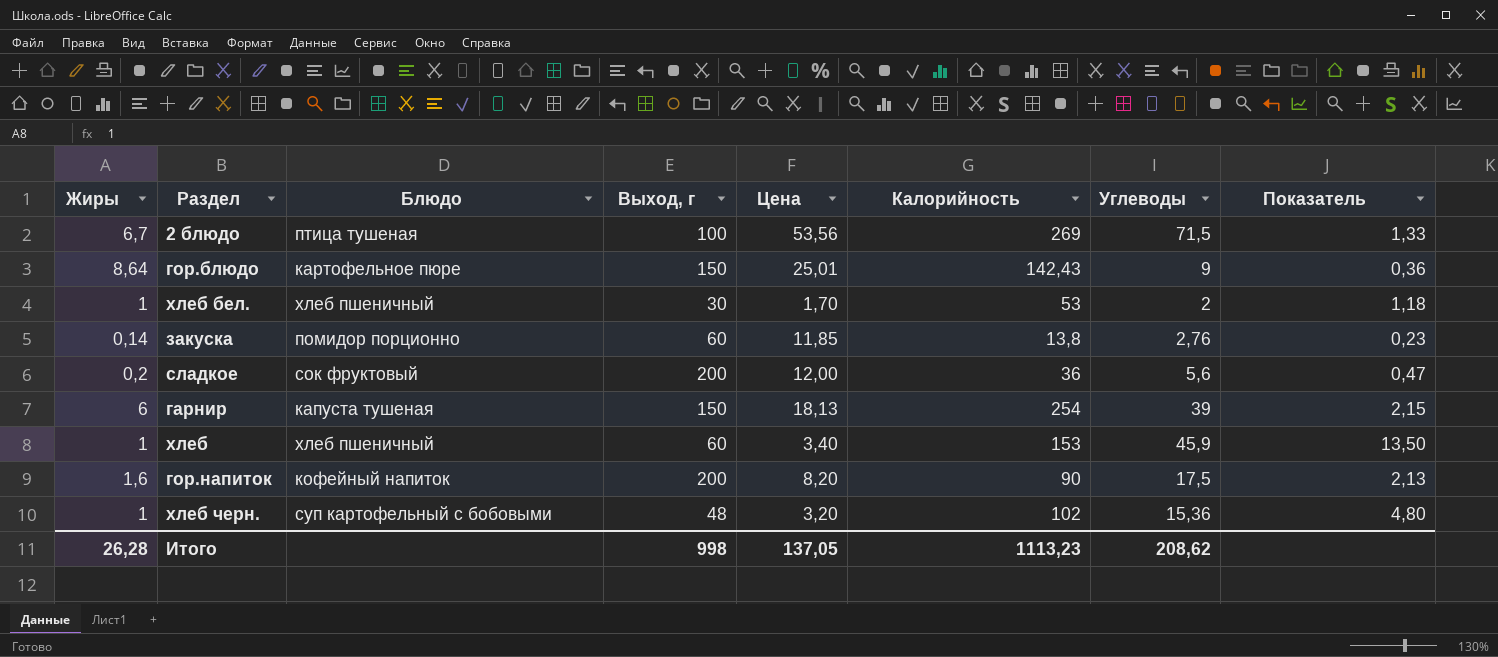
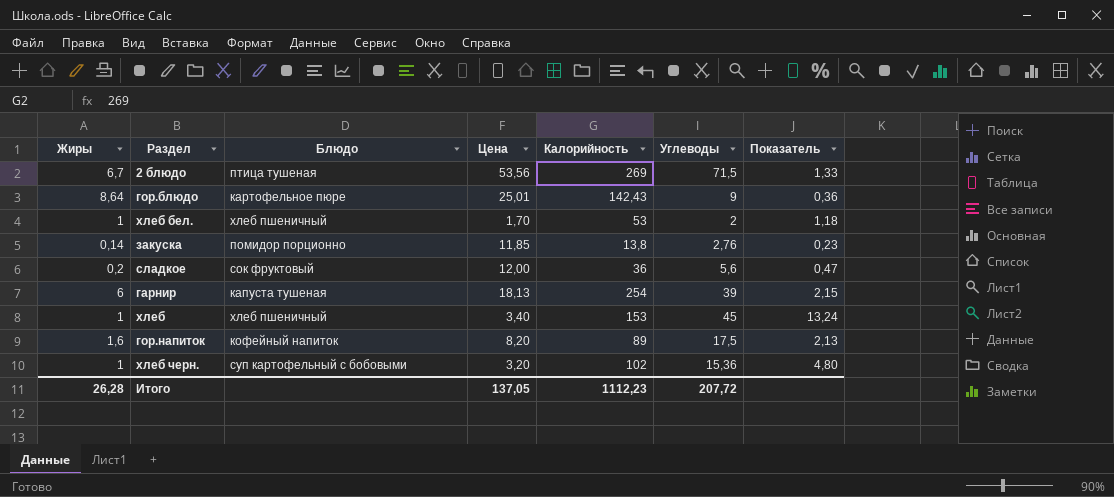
column Выход, г | position: 4 -> none
хлеб | Углеводы: 45,9 -> 45
хлеб | Показатель: 13,50 -> 13,24
гор.напиток | Калорийность: 90 -> 89
Итого | Калорийность: 1113,23 -> 1112,23
Итого | Углеводы: 208,62 -> 207,72

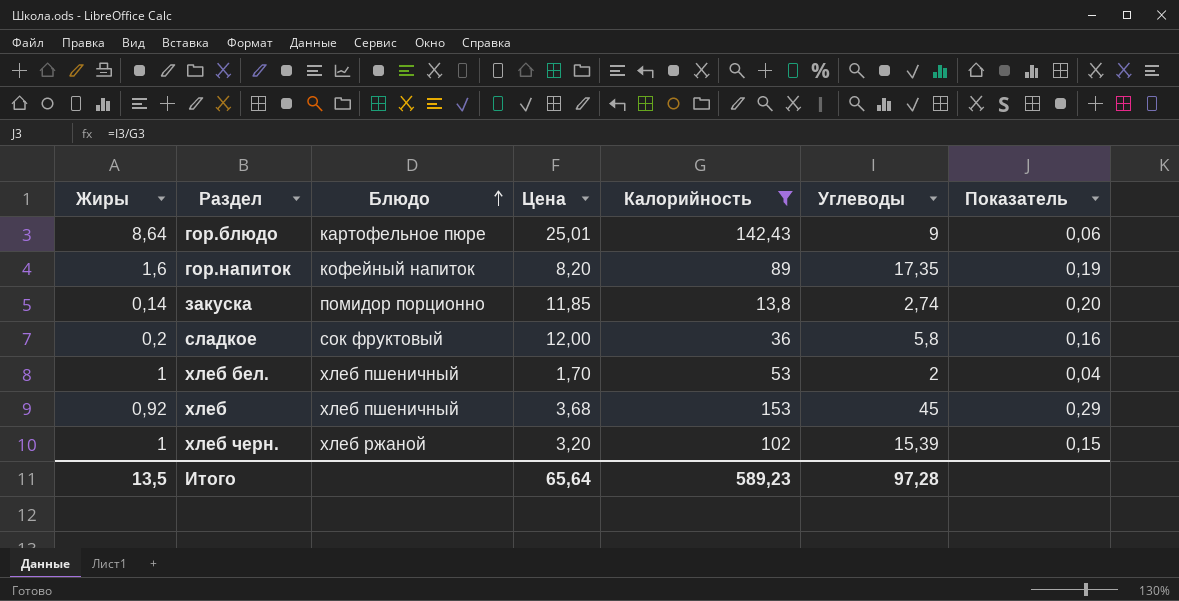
filter: none -> Калорийность <= 153
row order: none -> Блюдо ascending
column Показатель | formula: [Углеводы] / [Цена] -> [Углеводы] / [Калорийность]
гор.напиток | Углеводы: 17,5 -> 17,35
закуска | Углеводы: 2,76 -> 2,74
сладкое | Углеводы: 5,6 -> 5,8
хлеб | Жиры: 1 -> 0,92
хлеб | Цена: 3,40 -> 3,68
хлеб черн. | Блюдо: суп картофельный с бобовыми -> хлеб ржаной
хлеб черн. | Углеводы: 15,36 -> 15,39
Итого | Жиры: 26,28 -> 13,5
Итого | Цена: 137,05 -> 65,64
Итого | Калорийность: 1112,23 -> 589,23
Итого | Углеводы: 207,72 -> 97,28

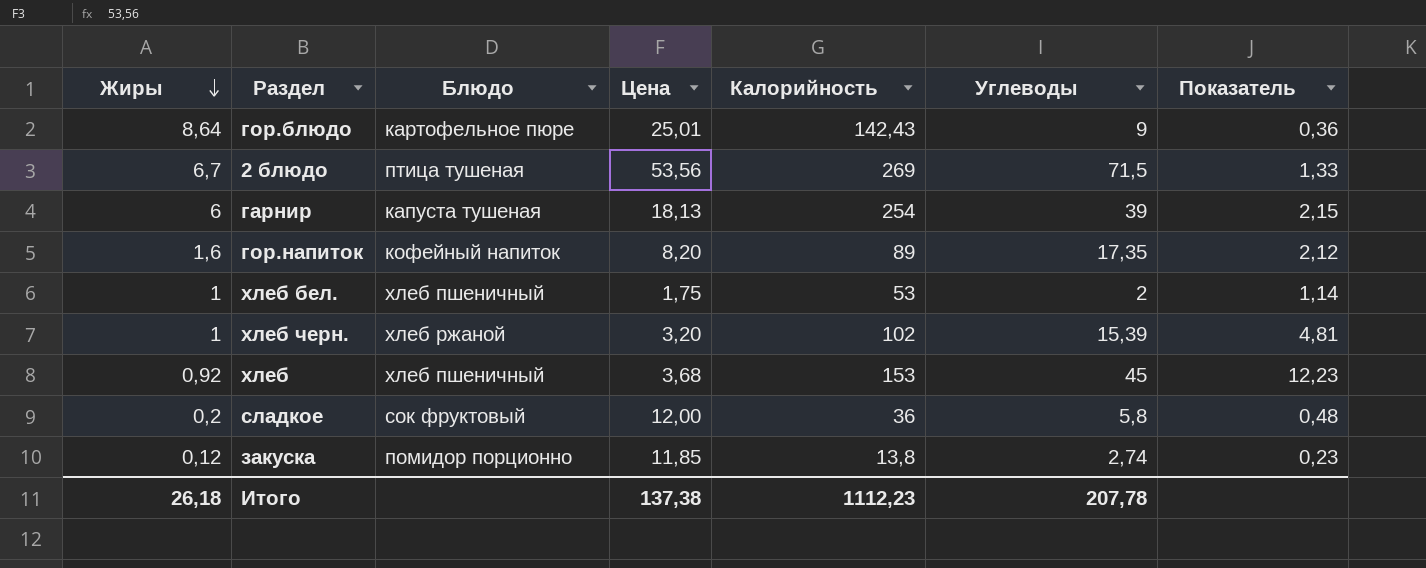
filter: Калорийность <= 153 -> none
row order: Блюдо ascending -> Жиры descending
column Показатель | formula: [Углеводы] / [Калорийность] -> [Углеводы] / [Цена]
хлеб бел. | Цена: 1,70 -> 1,75
закуска | Жиры: 0,14 -> 0,12
Итого | Жиры: 13,5 -> 26,18
Итого | Цена: 65,64 -> 137,38
Итого | Калорийность: 589,23 -> 1112,23
Итого | Углеводы: 97,28 -> 207,78

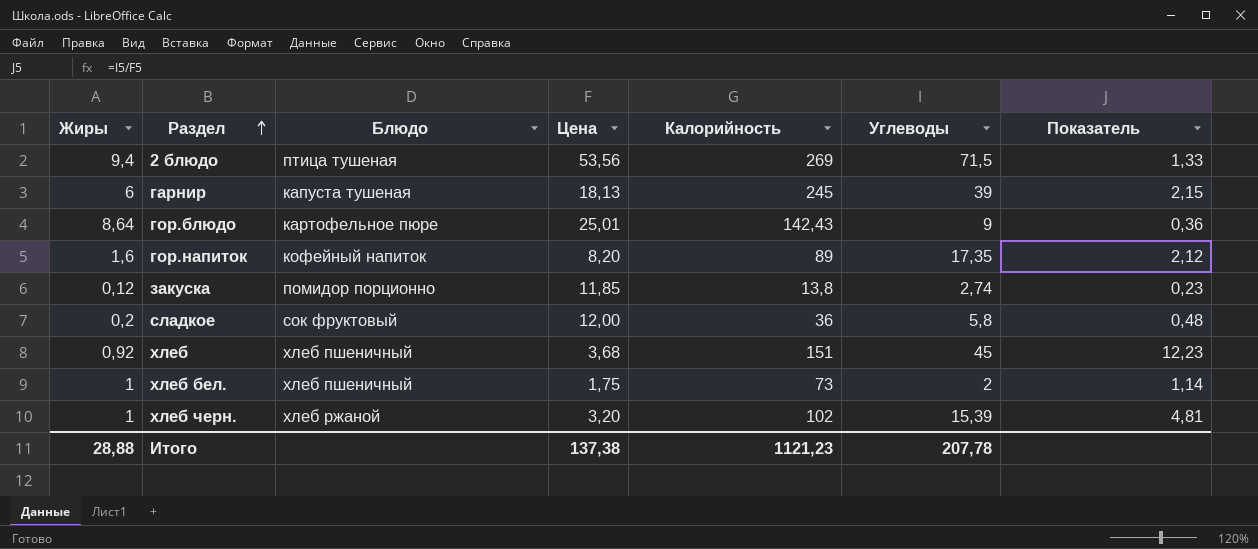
row order: Жиры descending -> Раздел ascending
2 блюдо | Жиры: 6,7 -> 9,4
гарнир | Калорийность: 254 -> 245
хлеб | Калорийность: 153 -> 151
хлеб бел. | Калорийность: 53 -> 73
Итого | Жиры: 26,18 -> 28,88
Итого | Калорийность: 1112,23 -> 1121,23

